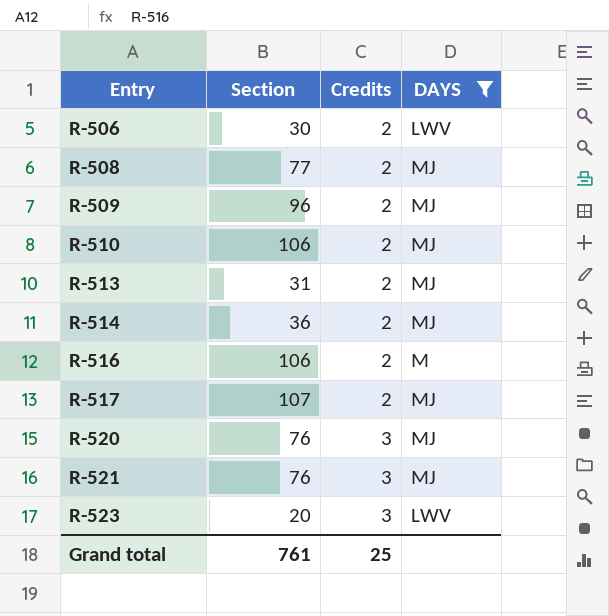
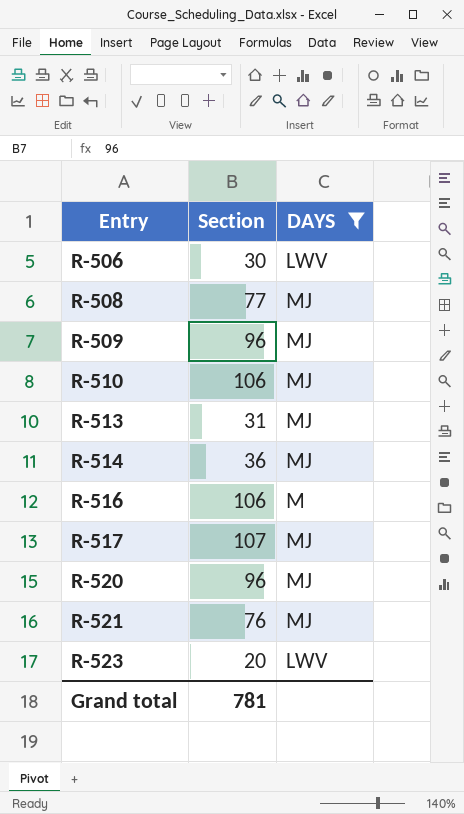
column Credits | position: 3 -> none
R-520 | Section: 76 -> 96
Grand total | Section: 761 -> 781

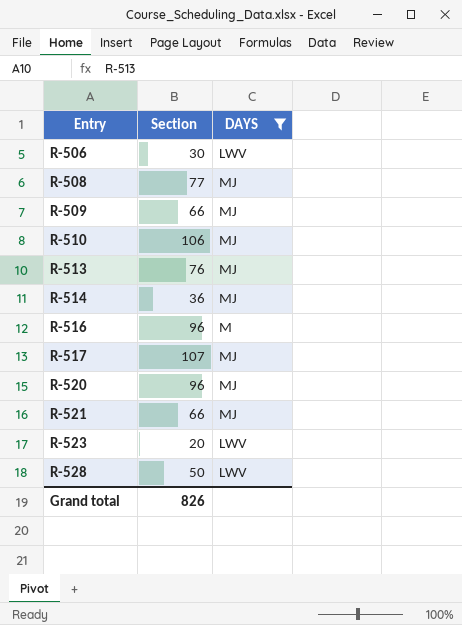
R-509 | Section: 96 -> 66
R-513 | Section: 31 -> 76
R-516 | Section: 106 -> 96
R-521 | Section: 76 -> 66
row R-528: none -> 50 | LWV
Grand total | Section: 781 -> 826

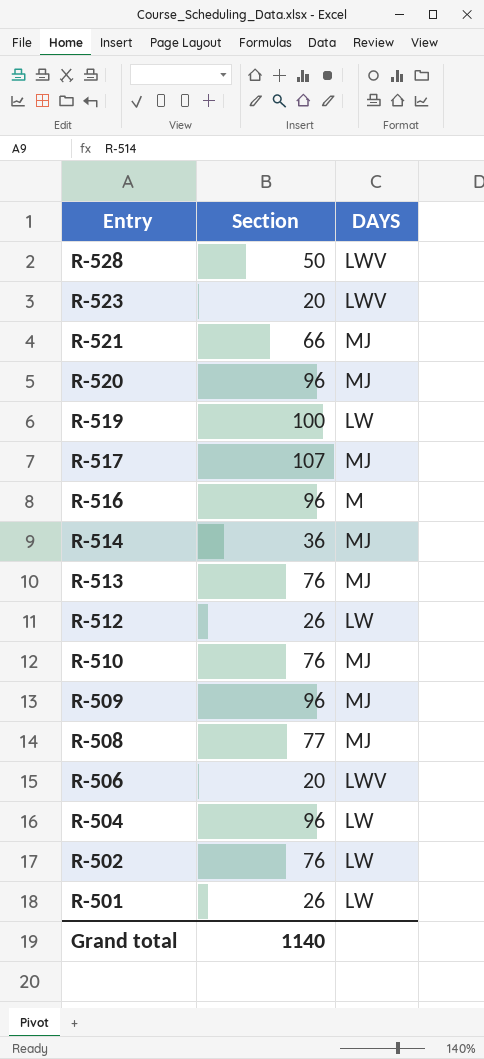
filter: DAYS != LW -> none
row order: Entry ascending -> Entry descending
R-510 | Section: 106 -> 76
R-509 | Section: 66 -> 96
R-506 | Section: 30 -> 20
Grand total | Section: 826 -> 1140

